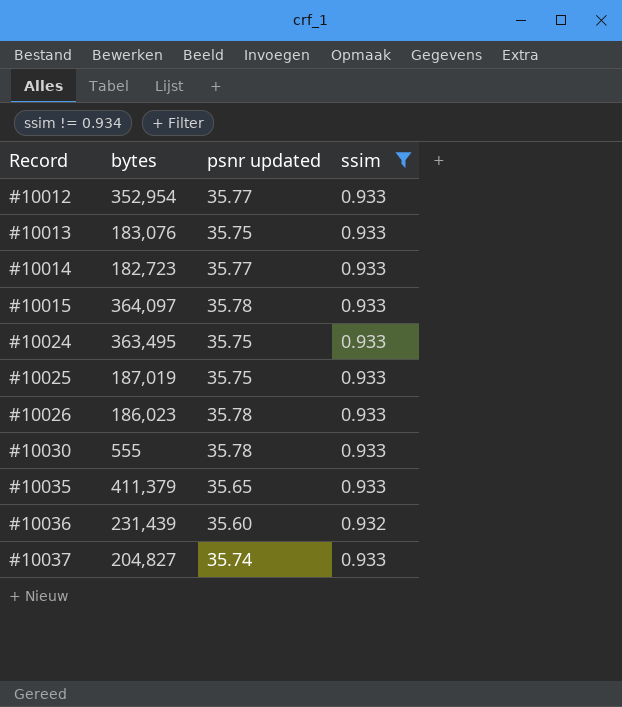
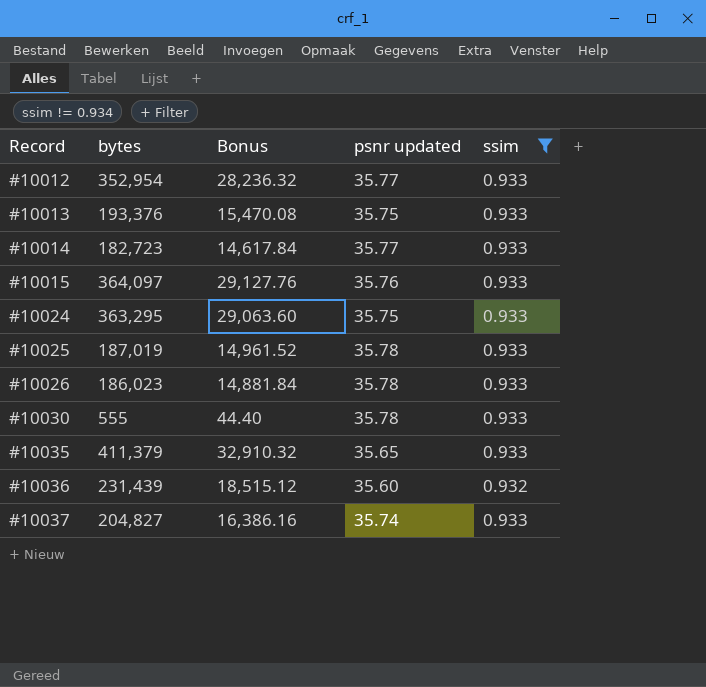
column Bonus | formula: none -> [bytes] * 0.08
#10013 | bytes: 183,076 -> 193,376
#10015 | psnr updated: 35.78 -> 35.76
#10024 | bytes: 363,495 -> 363,295
#10025 | psnr updated: 35.75 -> 35.78

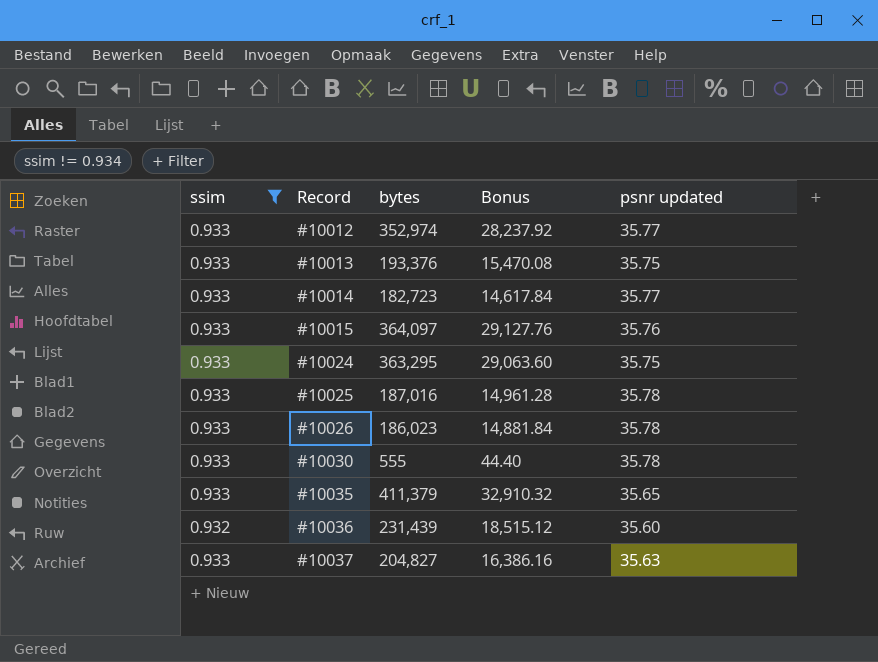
column ssim | position: 5 -> 1
#10012 | bytes: 352,954 -> 352,974
#10012 | Bonus: 28,236.32 -> 28,237.92
#10025 | bytes: 187,019 -> 187,016
#10025 | Bonus: 14,961.52 -> 14,961.28
#10037 | psnr updated: 35.74 -> 35.63

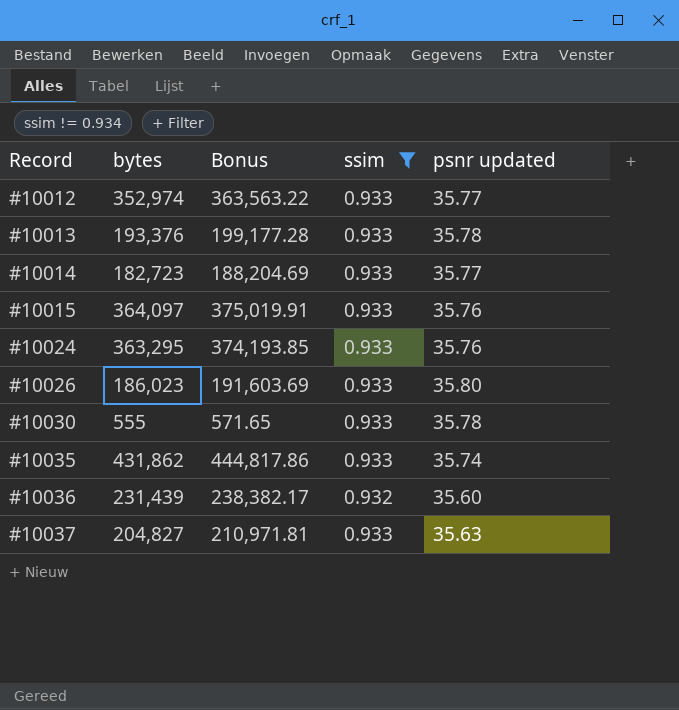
column Bonus | formula: [bytes] * 0.08 -> [bytes] * 1.03
column ssim | position: 1 -> 4
row #10025: 0.933 | 187,016 | 14,961.28 | 35.78 -> none
#10013 | psnr updated: 35.75 -> 35.78
#10024 | psnr updated: 35.75 -> 35.76
#10026 | psnr updated: 35.78 -> 35.80
#10035 | bytes: 411,379 -> 431,862
#10035 | psnr updated: 35.65 -> 35.74

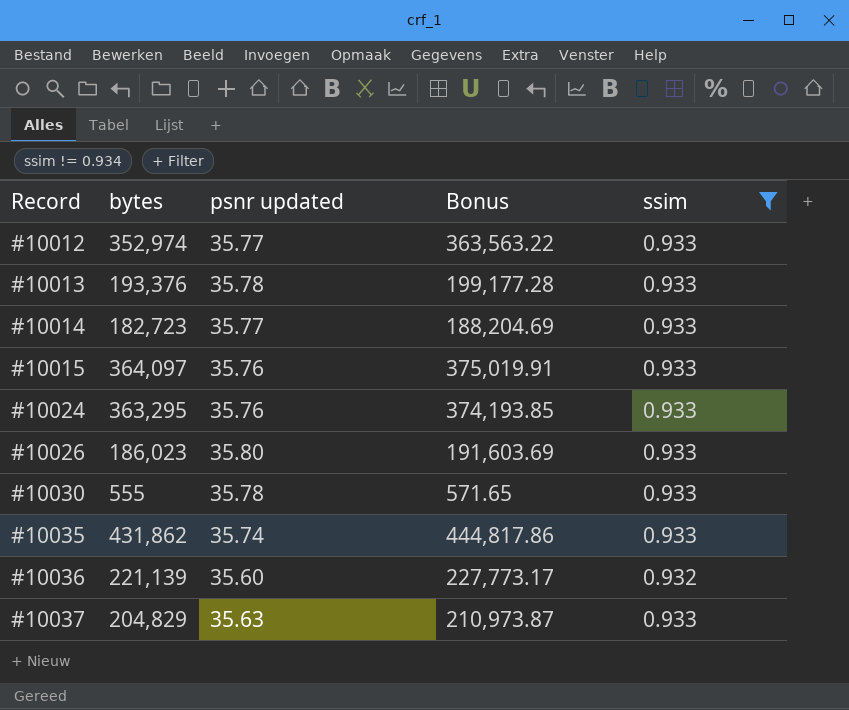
column psnr updated | position: 5 -> 3
#10036 | bytes: 231,439 -> 221,139
#10036 | Bonus: 238,382.17 -> 227,773.17
#10037 | bytes: 204,827 -> 204,829
#10037 | Bonus: 210,971.81 -> 210,973.87

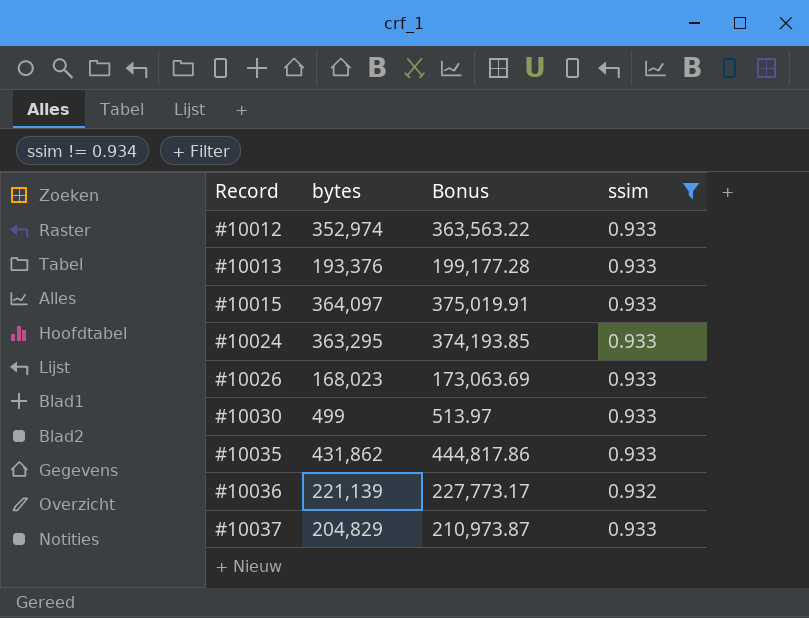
column psnr updated | position: 3 -> none
row #10014: 182,723 | 35.77 | 188,204.69 | 0.933 -> none
#10026 | bytes: 186,023 -> 168,023
#10026 | Bonus: 191,603.69 -> 173,063.69
#10030 | bytes: 555 -> 499
#10030 | Bonus: 571.65 -> 513.97

